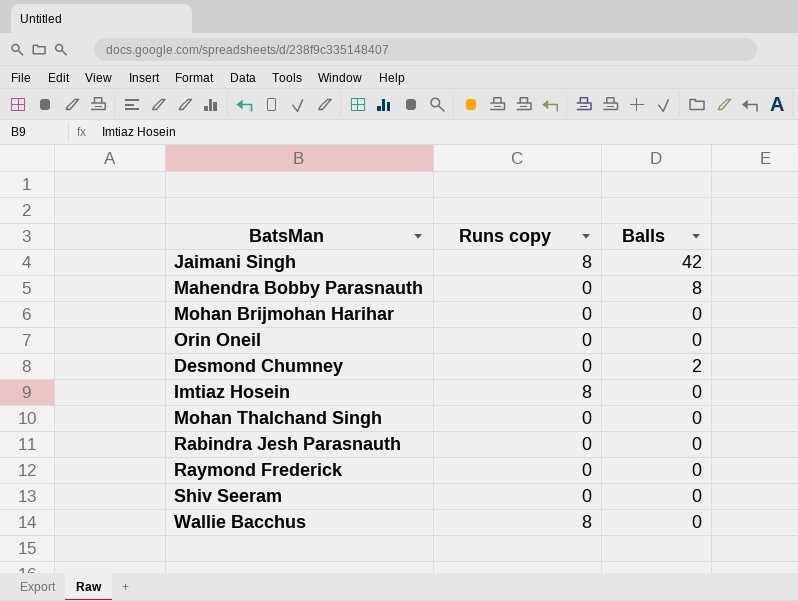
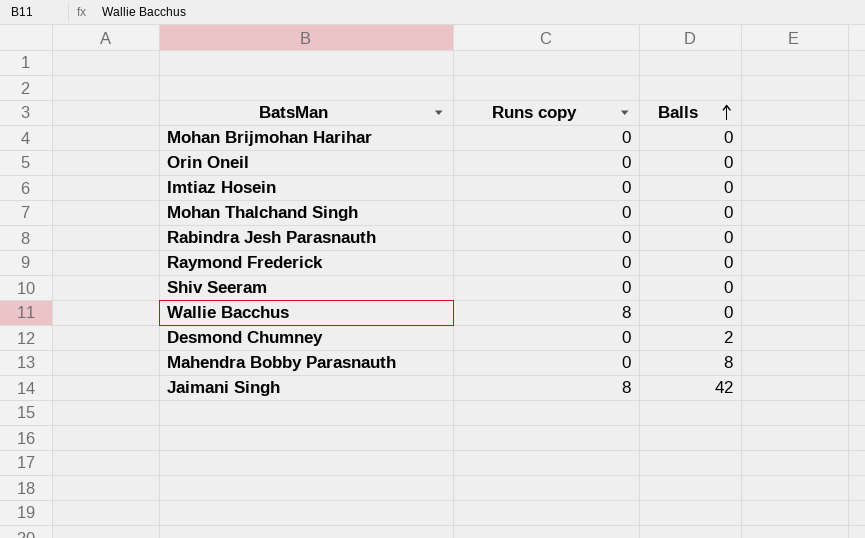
row order: none -> Balls ascending
Imtiaz Hosein | Runs copy: 8 -> 0

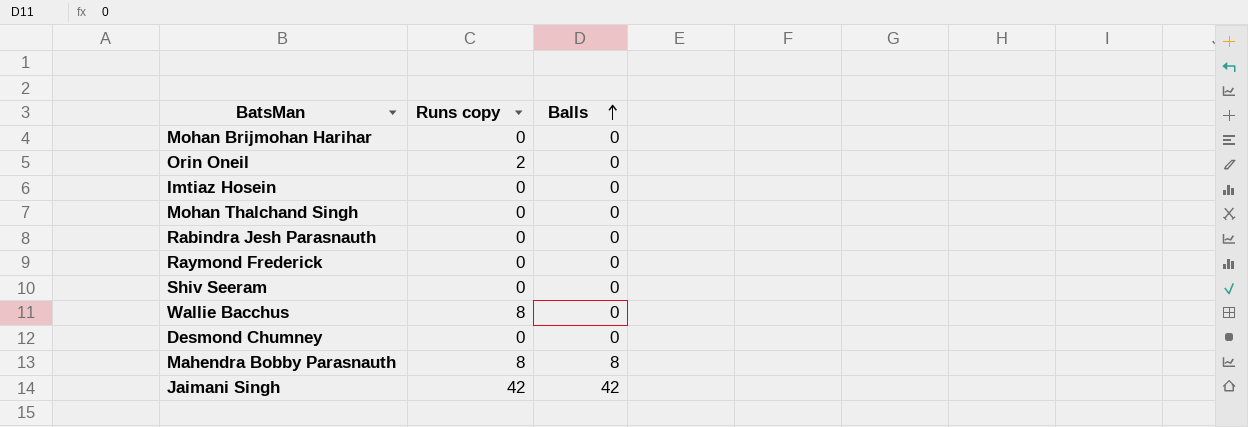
Orin Oneil | Runs copy: 0 -> 2
Desmond Chumney | Balls: 2 -> 0
Mahendra Bobby Parasnauth | Runs copy: 0 -> 8
Jaimani Singh | Runs copy: 8 -> 42

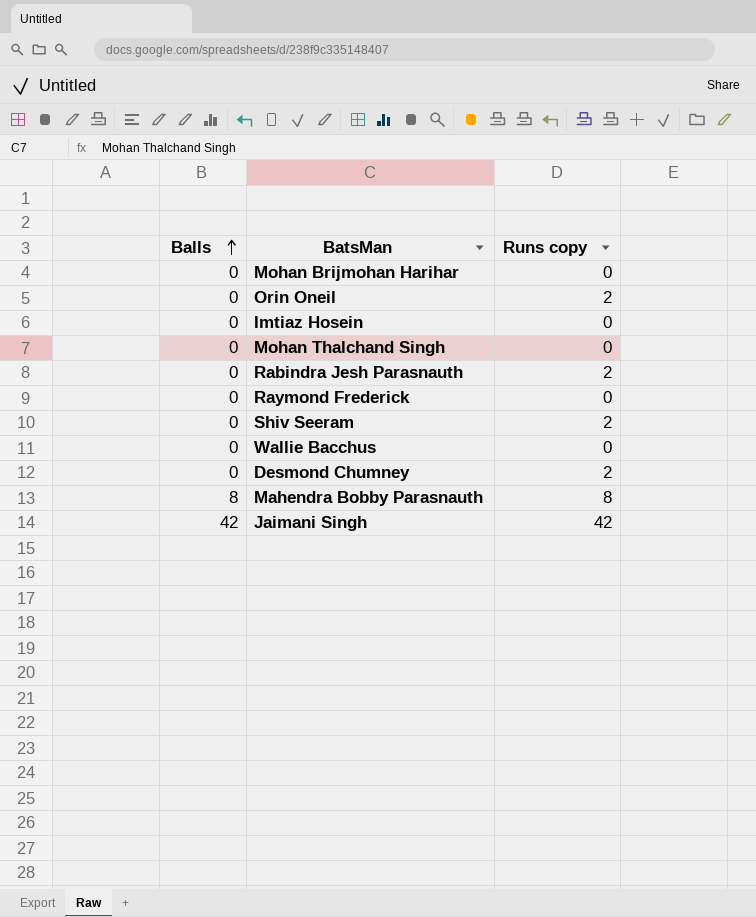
column Balls | position: 3 -> 1
Rabindra Jesh Parasnauth | Runs copy: 0 -> 2
Shiv Seeram | Runs copy: 0 -> 2
Wallie Bacchus | Runs copy: 8 -> 0
Desmond Chumney | Runs copy: 0 -> 2

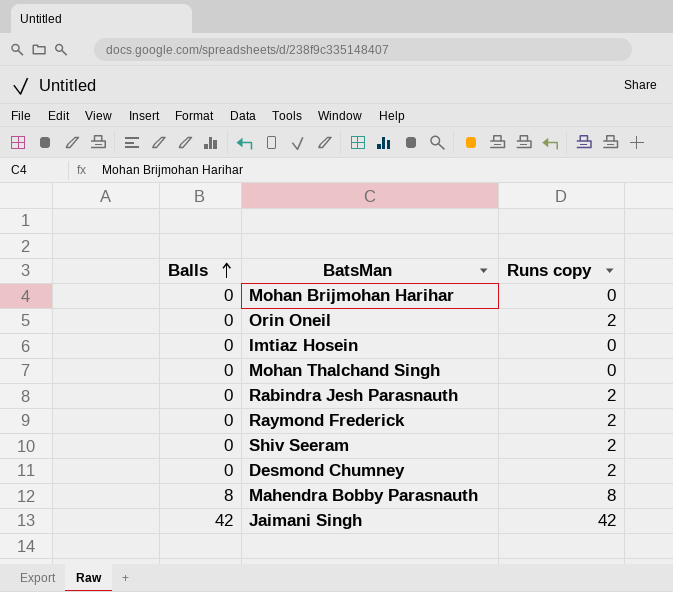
row Wallie Bacchus: 0 | 0 -> none
Raymond Frederick | Runs copy: 0 -> 2

